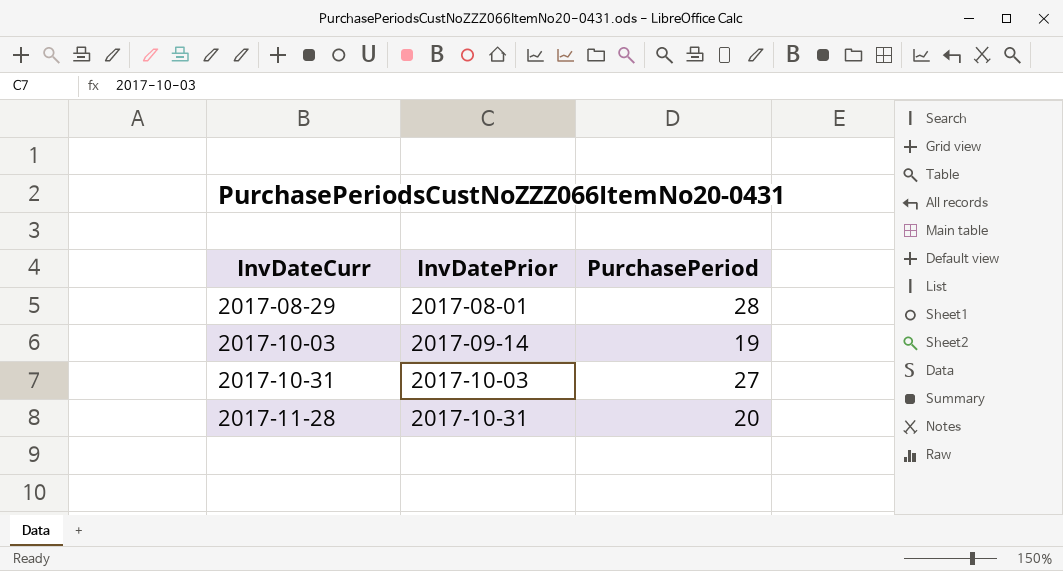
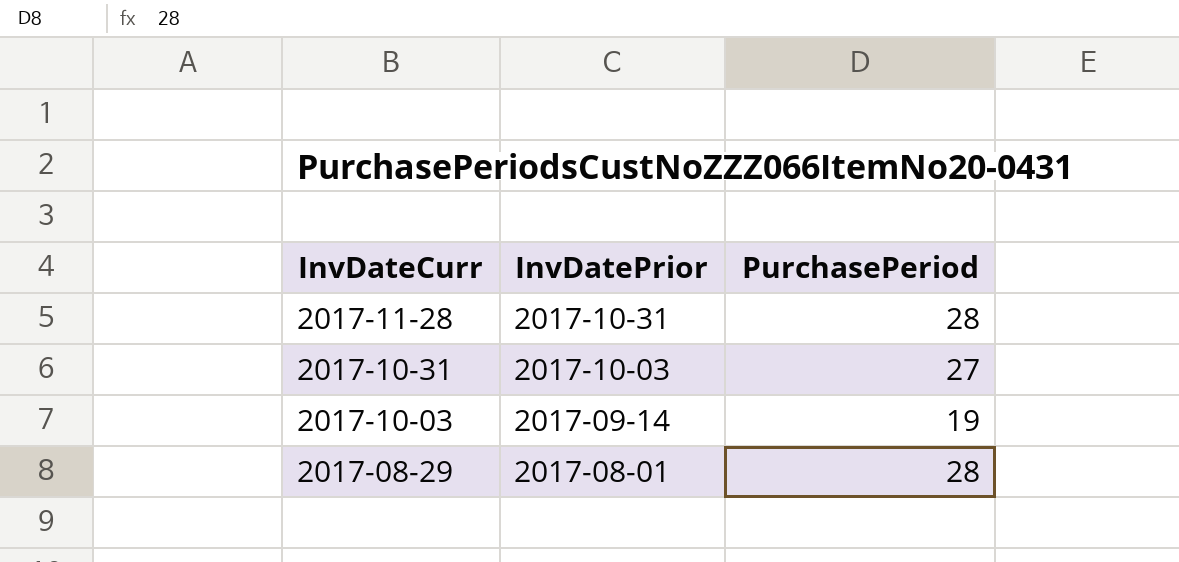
row order: InvDateCurr ascending -> InvDateCurr descending
2017-11-28 | PurchasePeriod: 20 -> 28

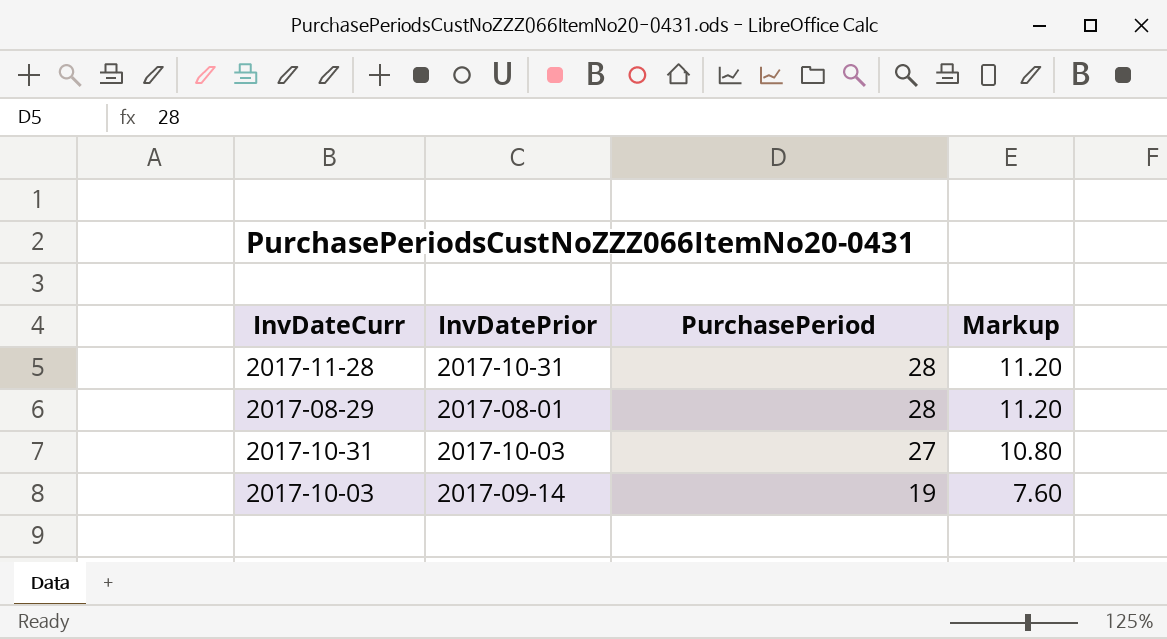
row order: InvDateCurr descending -> PurchasePeriod descending
column Markup | formula: none -> [PurchasePeriod] * 0.4

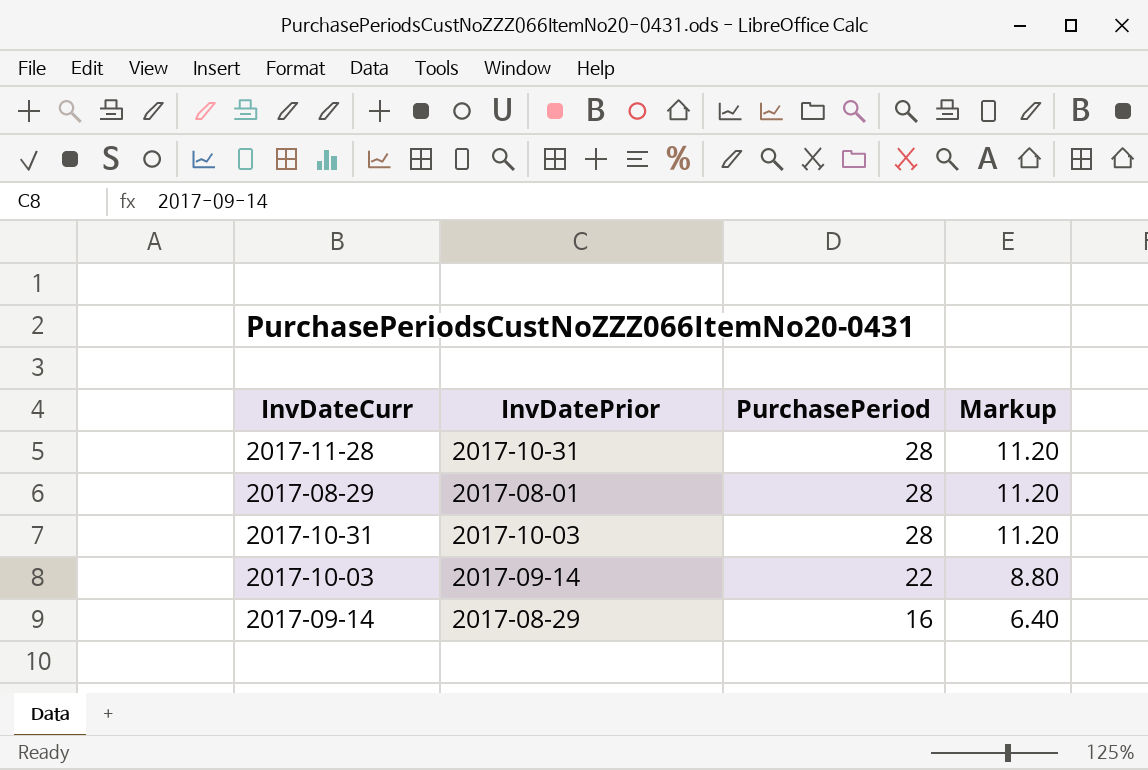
2017-10-31 | PurchasePeriod: 27 -> 28
2017-10-31 | Markup: 10.80 -> 11.20
2017-10-03 | PurchasePeriod: 19 -> 22
2017-10-03 | Markup: 7.60 -> 8.80
row 2017-09-14: none -> 2017-08-29 | 16 | 6.40

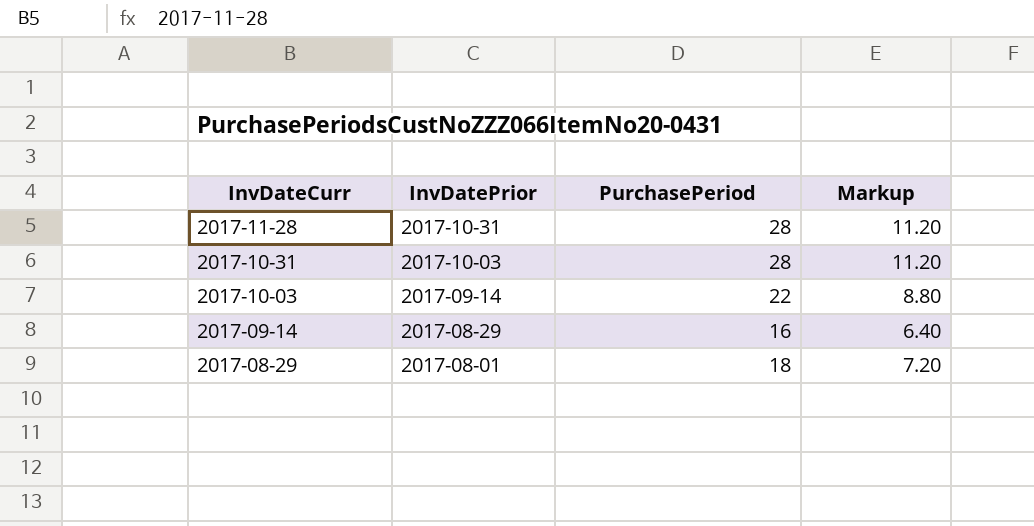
row order: PurchasePeriod descending -> InvDateCurr descending
2017-08-29 | PurchasePeriod: 28 -> 18
2017-08-29 | Markup: 11.20 -> 7.20

